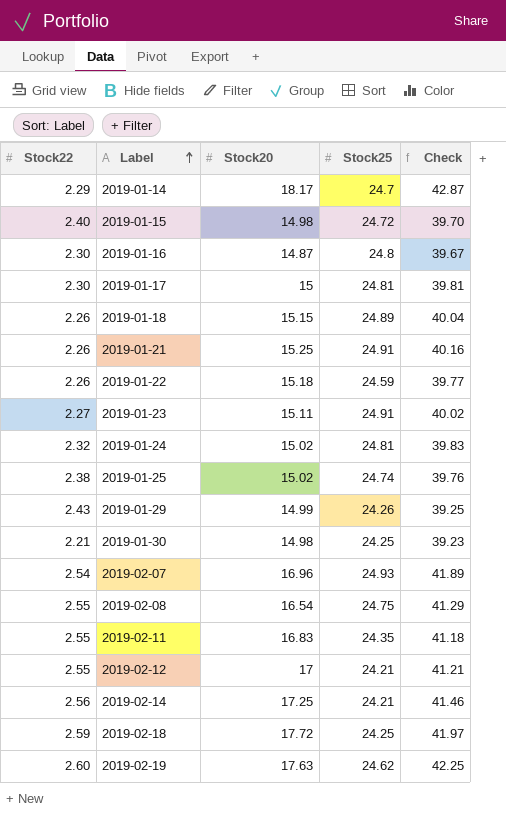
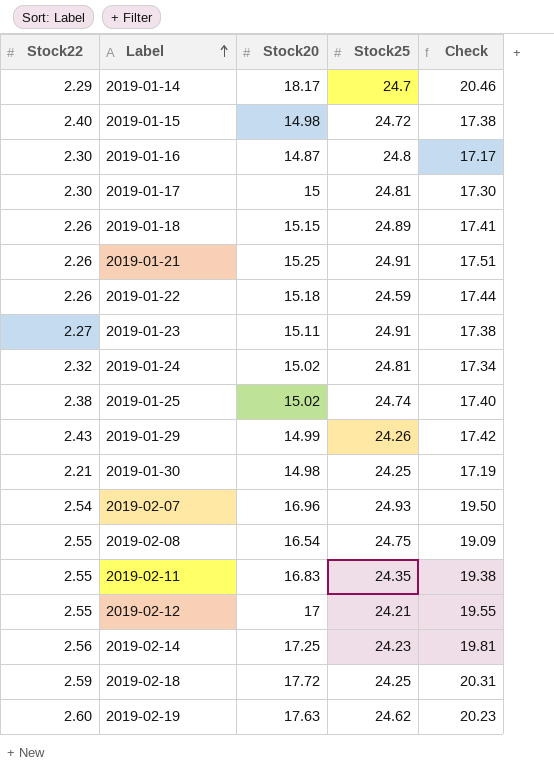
column Check | formula: [Stock20] + [Stock25] -> [Stock22] + [Stock20]
2019-02-14 | Stock25: 24.21 -> 24.23

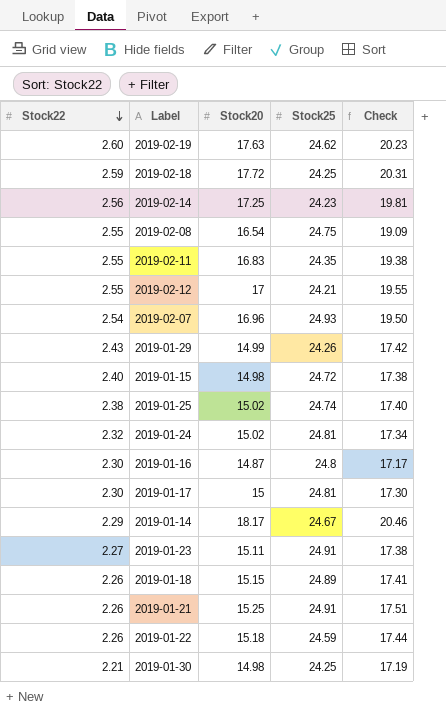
row order: Label ascending -> Stock22 descending
2019-01-14 | Stock25: 24.7 -> 24.67

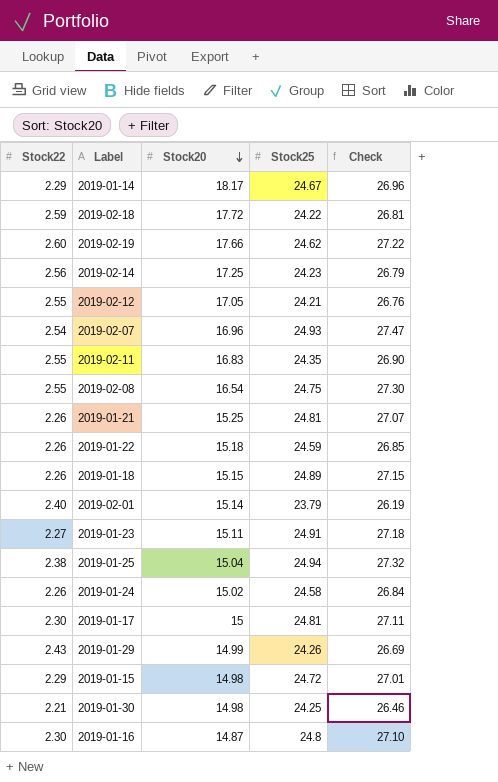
row order: Stock22 descending -> Stock20 descending
column Check | formula: [Stock22] + [Stock20] -> [Stock22] + [Stock25]
2019-02-18 | Stock25: 24.25 -> 24.22
2019-02-19 | Stock20: 17.63 -> 17.66
2019-02-12 | Stock20: 17 -> 17.05
2019-01-21 | Stock25: 24.91 -> 24.81
row 2019-02-01: none -> 2.40 | 15.14 | 23.79 | 26.19
2019-01-25 | Stock20: 15.02 -> 15.04
2019-01-25 | Stock25: 24.74 -> 24.94
2019-01-24 | Stock22: 2.32 -> 2.26
2019-01-24 | Stock25: 24.81 -> 24.58
2019-01-15 | Stock22: 2.40 -> 2.29

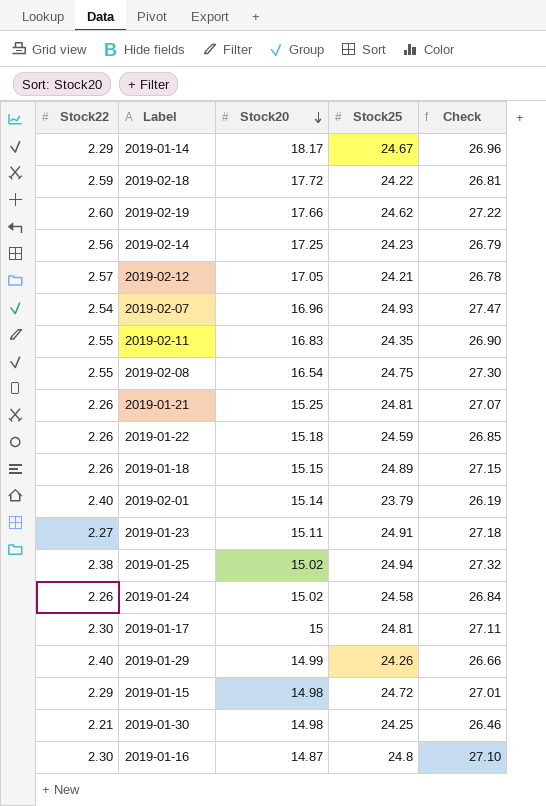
2019-02-12 | Stock22: 2.55 -> 2.57
2019-02-12 | Check: 26.76 -> 26.78
2019-01-25 | Stock20: 15.04 -> 15.02
2019-01-29 | Stock22: 2.43 -> 2.40
2019-01-29 | Check: 26.69 -> 26.66

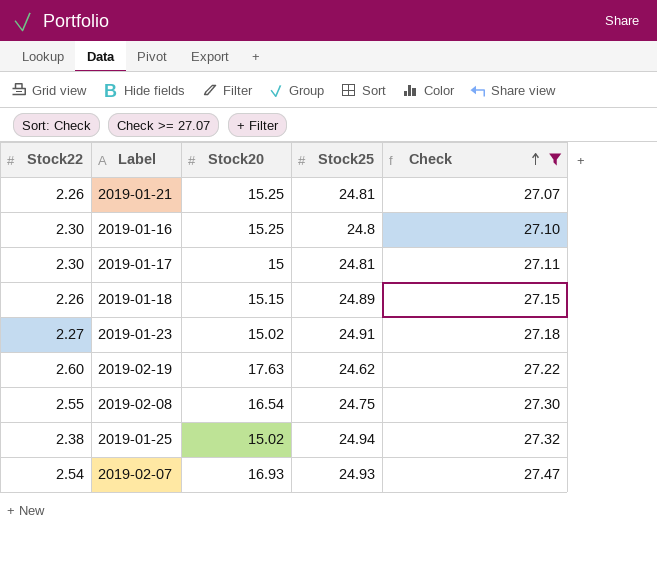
filter: none -> Check >= 27.07
row order: Stock20 descending -> Check ascending
2019-01-16 | Stock20: 14.87 -> 15.25
2019-01-23 | Stock20: 15.11 -> 15.02
2019-02-19 | Stock20: 17.66 -> 17.63
2019-02-07 | Stock20: 16.96 -> 16.93

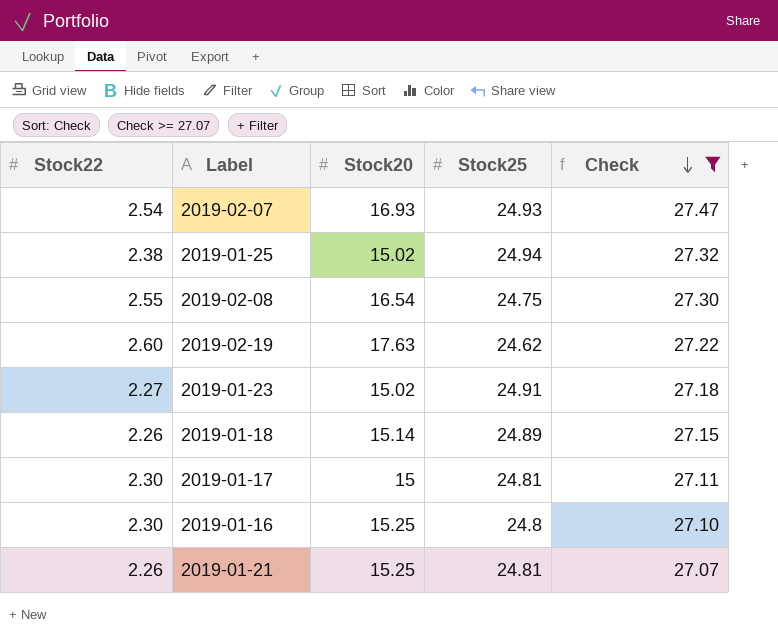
row order: Check ascending -> Check descending
2019-01-18 | Stock20: 15.15 -> 15.14

